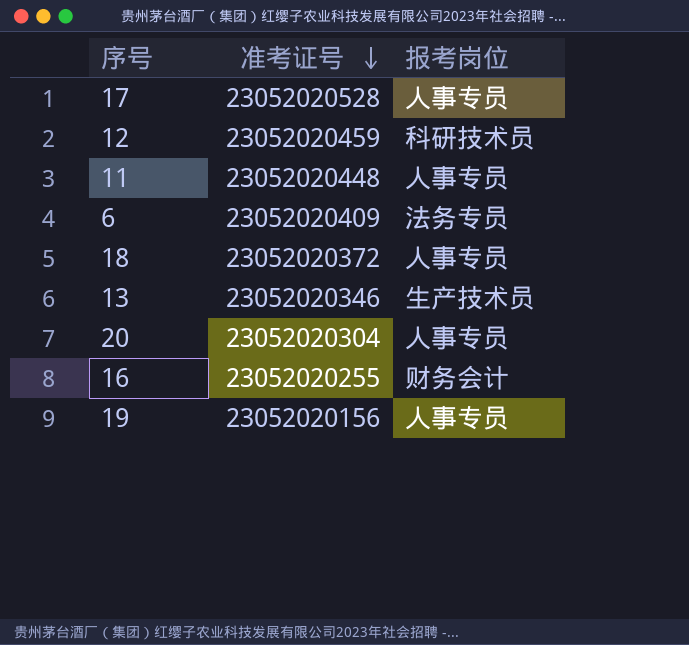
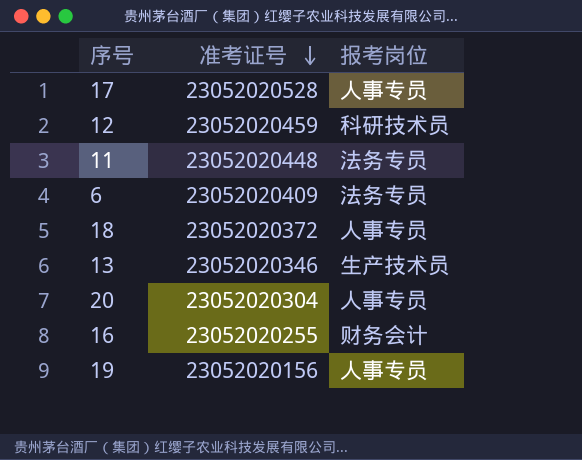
11 | 报考岗位: 人事专员 -> 法务专员

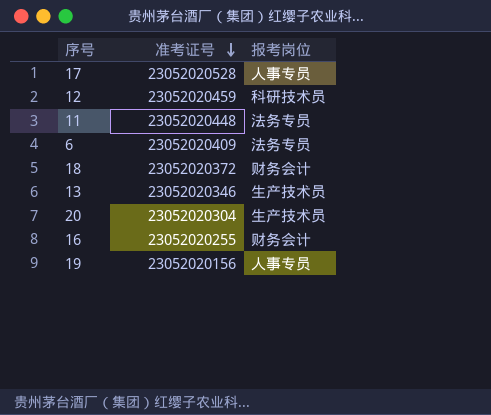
18 | 报考岗位: 人事专员 -> 财务会计
20 | 报考岗位: 人事专员 -> 生产技术员

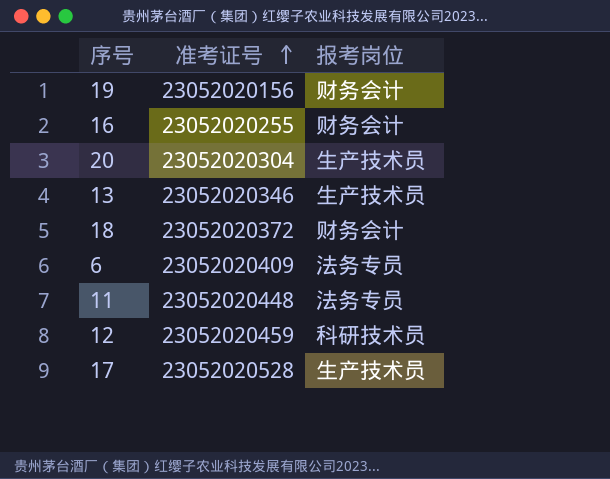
row order: 准考证号 descending -> 准考证号 ascending
19 | 报考岗位: 人事专员 -> 财务会计
17 | 报考岗位: 人事专员 -> 生产技术员

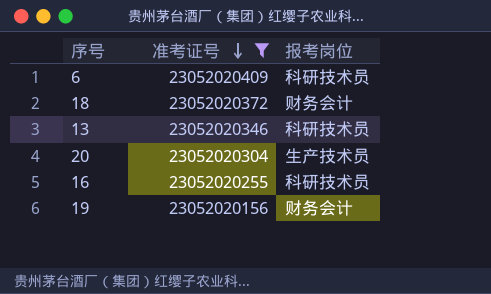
filter: none -> 准考证号 <= 23052020409
row order: 准考证号 ascending -> 准考证号 descending
6 | 报考岗位: 法务专员 -> 科研技术员
13 | 报考岗位: 生产技术员 -> 科研技术员
16 | 报考岗位: 财务会计 -> 科研技术员

